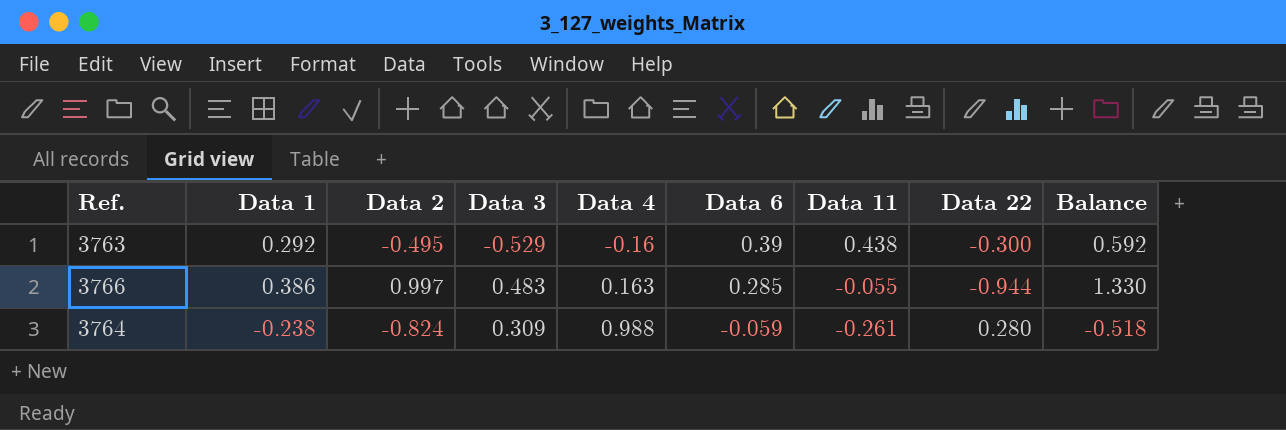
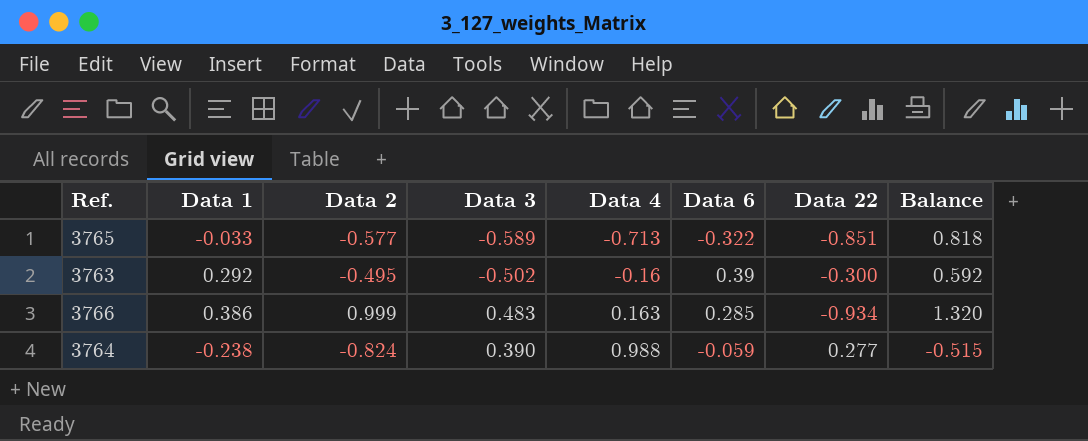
column Data 11 | position: 7 -> none
row 3765: none -> -0.033 | -0.577 | -0.589 | -0.713 | -0.322 | -0.851 | 0.818
3763 | Data 3: -0.529 -> -0.502
3766 | Data 2: 0.997 -> 0.999
3766 | Data 22: -0.944 -> -0.934
3766 | Balance: 1.330 -> 1.320
3764 | Data 3: 0.309 -> 0.390
3764 | Data 22: 0.280 -> 0.277
3764 | Balance: -0.518 -> -0.515

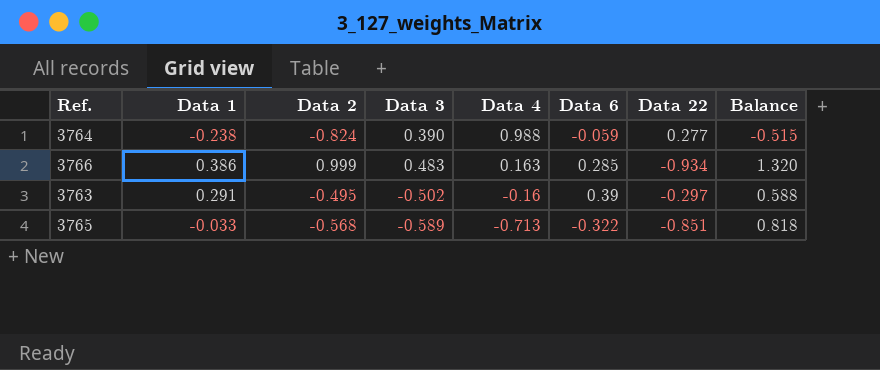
row order: Data 4 ascending -> Data 4 descending
3763 | Data 1: 0.292 -> 0.291
3763 | Data 22: -0.300 -> -0.297
3763 | Balance: 0.592 -> 0.588
3765 | Data 2: -0.577 -> -0.568

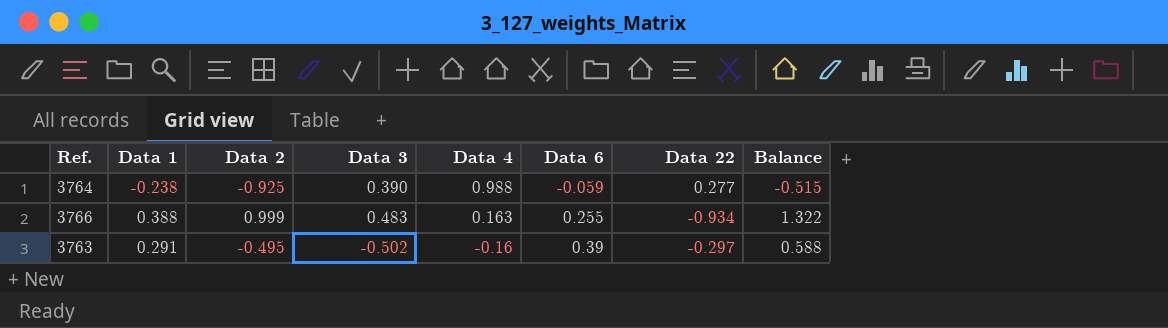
row 3765: -0.033 | -0.568 | -0.589 | -0.713 | -0.322 | -0.851 | 0.818 -> none
3764 | Data 2: -0.824 -> -0.925
3766 | Data 1: 0.386 -> 0.388
3766 | Data 6: 0.285 -> 0.255
3766 | Balance: 1.320 -> 1.322

